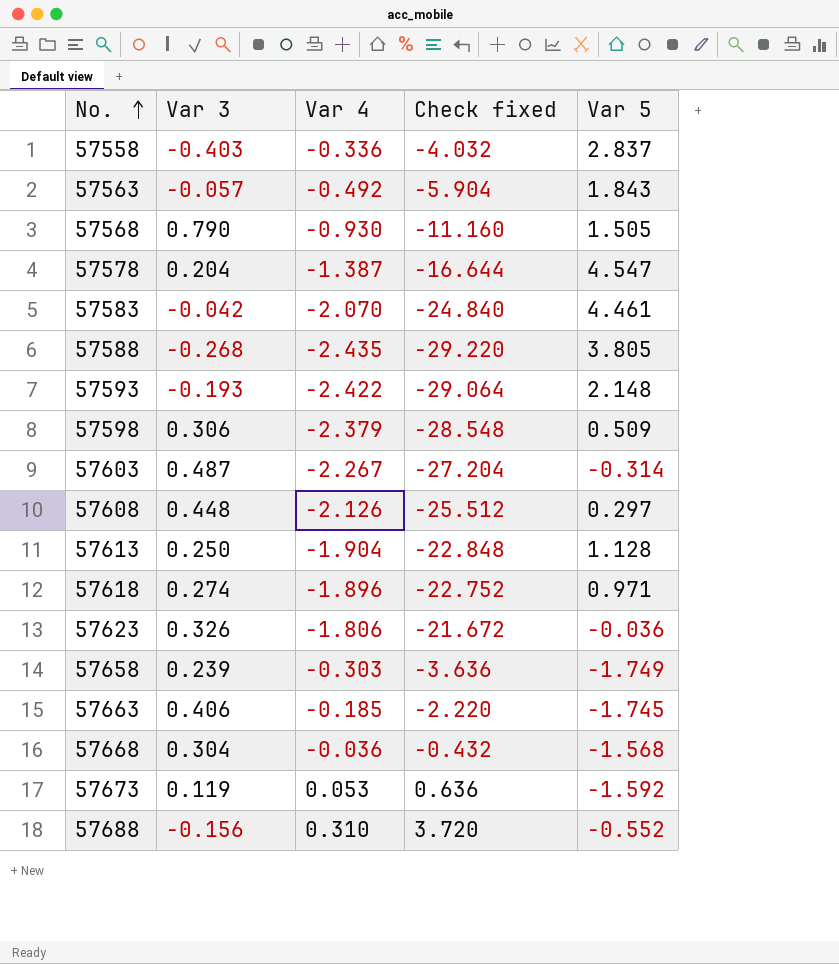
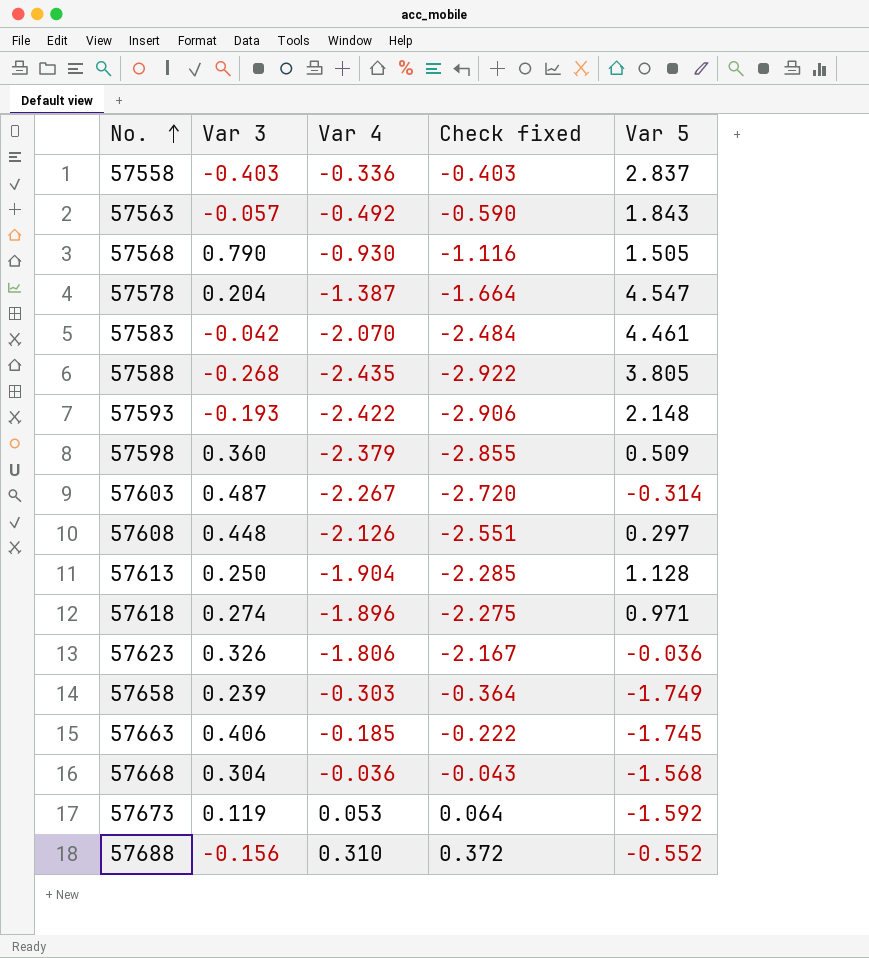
column Check fixed | formula: [Var 4] * 12 -> [Var 4] * 1.2
57598 | Var 3: 0.306 -> 0.360

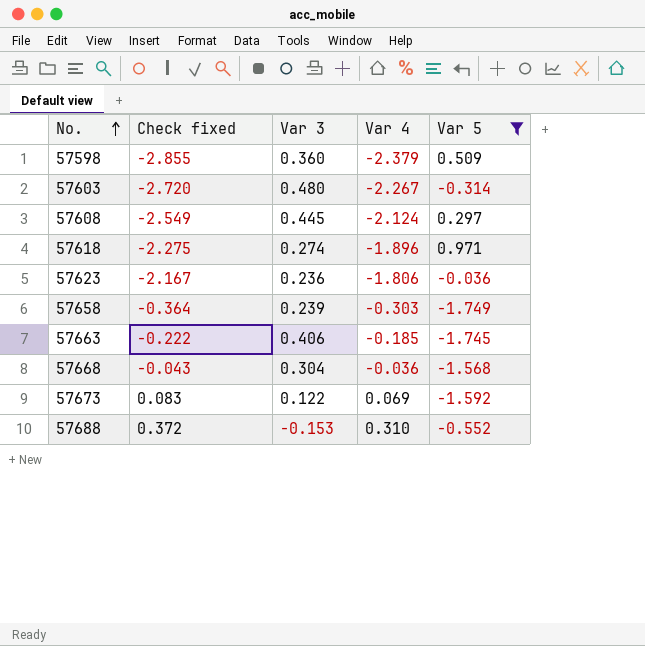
filter: none -> Var 5 <= 0.971
column Check fixed | position: 4 -> 2
57603 | Var 3: 0.487 -> 0.480
57608 | Check fixed: -2.551 -> -2.549
57608 | Var 3: 0.448 -> 0.445
57608 | Var 4: -2.126 -> -2.124
57623 | Var 3: 0.326 -> 0.236
57673 | Check fixed: 0.064 -> 0.083
57673 | Var 3: 0.119 -> 0.122
57673 | Var 4: 0.053 -> 0.069
57688 | Var 3: -0.156 -> -0.153

